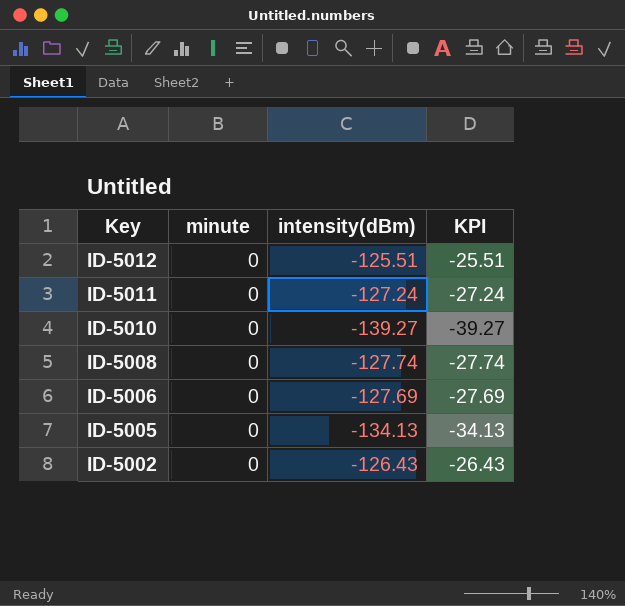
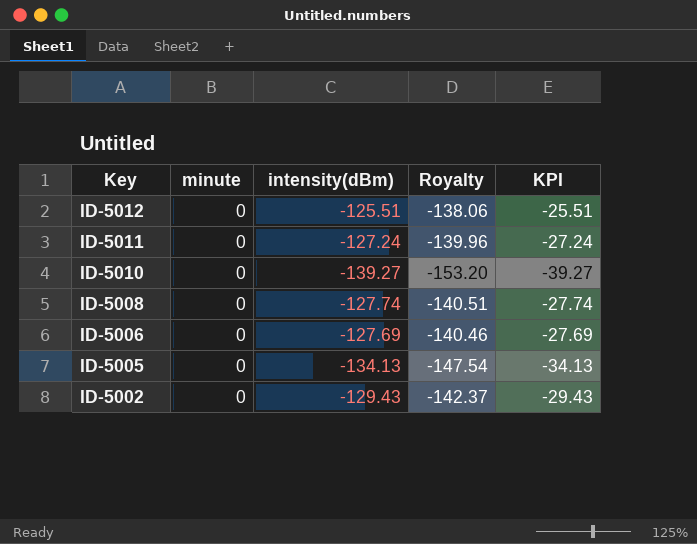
column Royalty | formula: none -> [intensity(dBm)] * 1.1
ID-5002 | intensity(dBm): -126.43 -> -129.43
ID-5002 | KPI: -26.43 -> -29.43

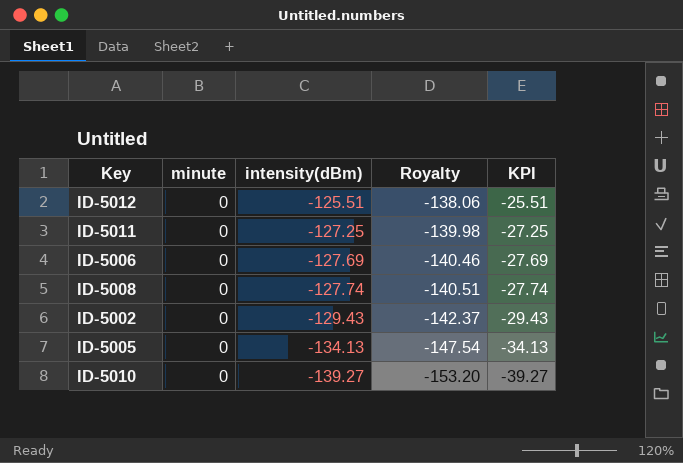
row order: Key descending -> intensity(dBm) descending
ID-5011 | intensity(dBm): -127.24 -> -127.25
ID-5011 | Royalty: -139.96 -> -139.98
ID-5011 | KPI: -27.24 -> -27.25

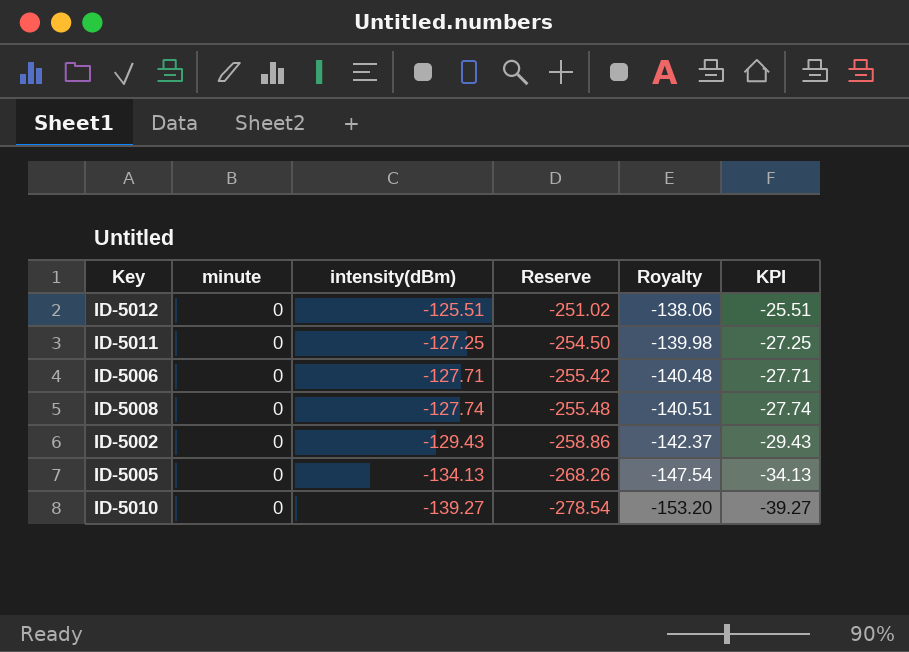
column Reserve | formula: none -> [intensity(dBm)] * 2
ID-5006 | intensity(dBm): -127.69 -> -127.71
ID-5006 | Royalty: -140.46 -> -140.48
ID-5006 | KPI: -27.69 -> -27.71

